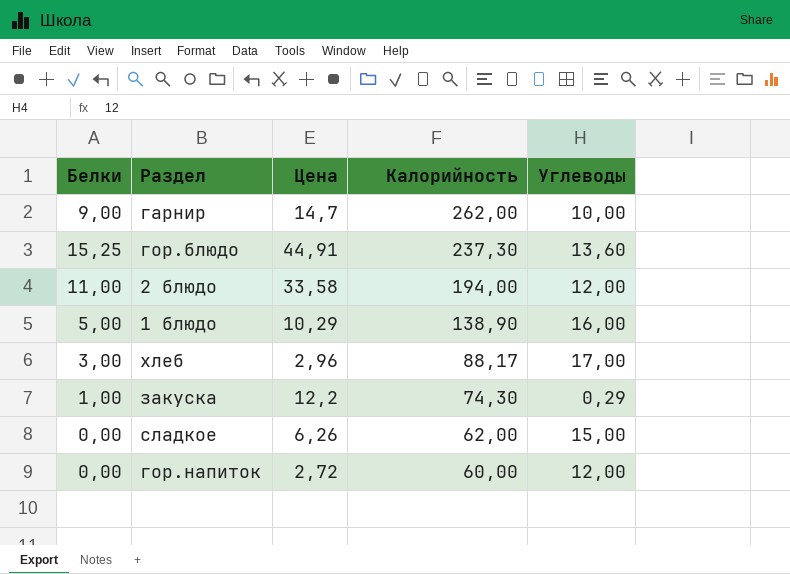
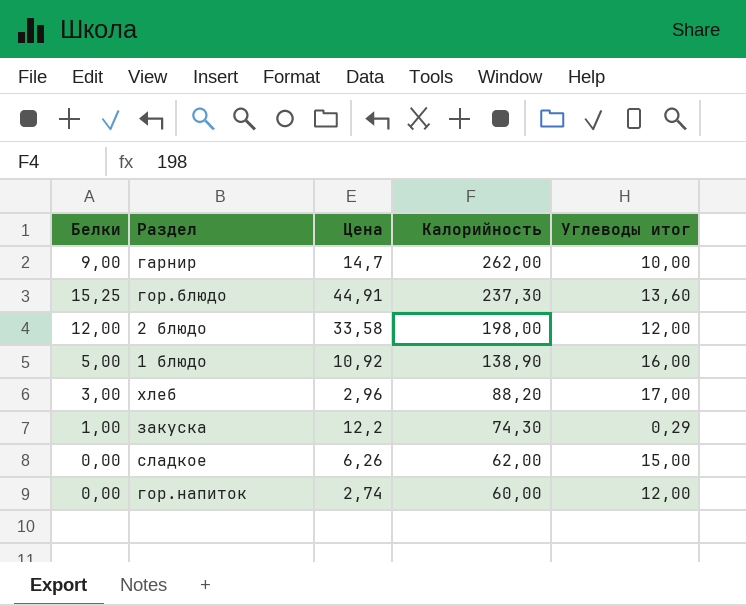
column name: Углеводы -> Углеводы итог
2 блюдо | Белки: 11,00 -> 12,00
2 блюдо | Калорийность: 194,00 -> 198,00
1 блюдо | Цена: 10,29 -> 10,92
хлеб | Калорийность: 88,17 -> 88,20
гор.напиток | Цена: 2,72 -> 2,74

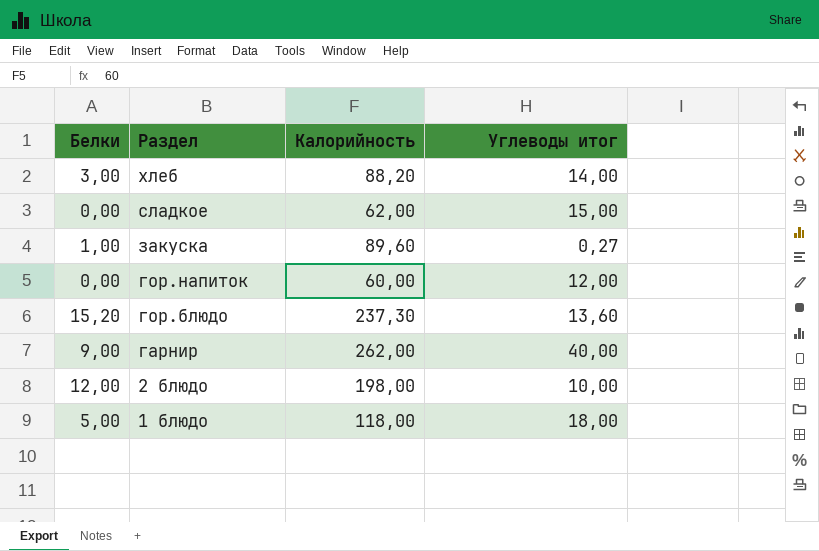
row order: Калорийность descending -> Раздел descending
column Цена | position: 3 -> none
хлеб | Углеводы итог: 17,00 -> 14,00
закуска | Калорийность: 74,30 -> 89,60
закуска | Углеводы итог: 0,29 -> 0,27
гор.блюдо | Белки: 15,25 -> 15,20
гарнир | Углеводы итог: 10,00 -> 40,00
2 блюдо | Углеводы итог: 12,00 -> 10,00
1 блюдо | Калорийность: 138,90 -> 118,00
1 блюдо | Углеводы итог: 16,00 -> 18,00

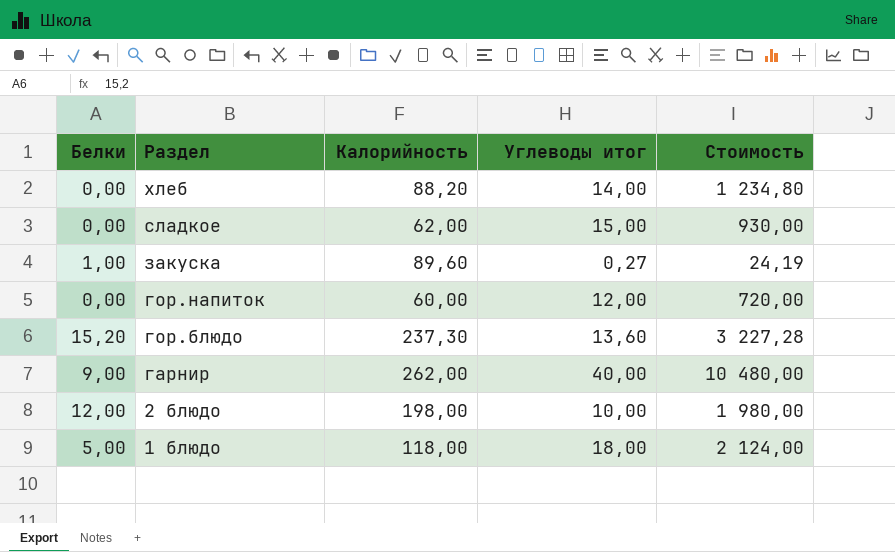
column Стоимость | formula: none -> [Калорийность] * [Углеводы итог]
хлеб | Белки: 3,00 -> 0,00

